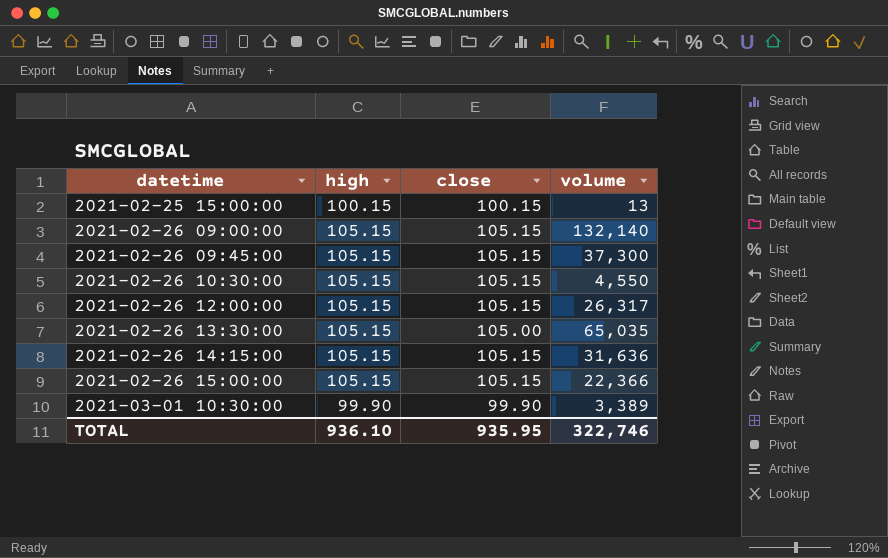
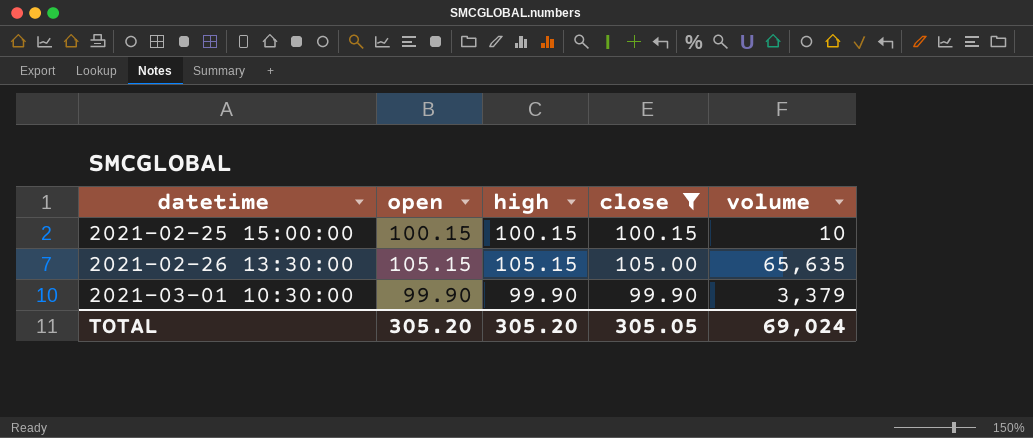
filter: none -> close != 105.15
column open | position: none -> 2
2021-02-25 15:00:00 | volume: 13 -> 10
2021-02-26 13:30:00 | volume: 65,035 -> 65,635
2021-03-01 10:30:00 | volume: 3,389 -> 3,379
TOTAL | high: 936.10 -> 305.20
TOTAL | close: 935.95 -> 305.05
TOTAL | volume: 322,746 -> 69,024

